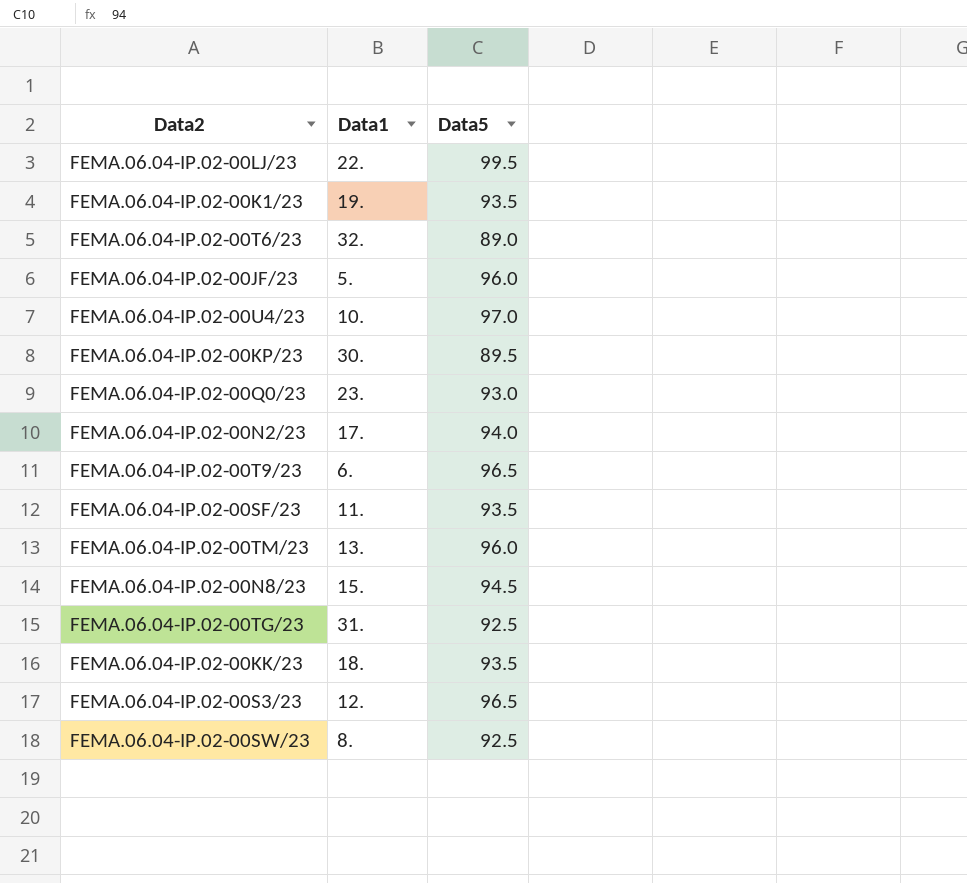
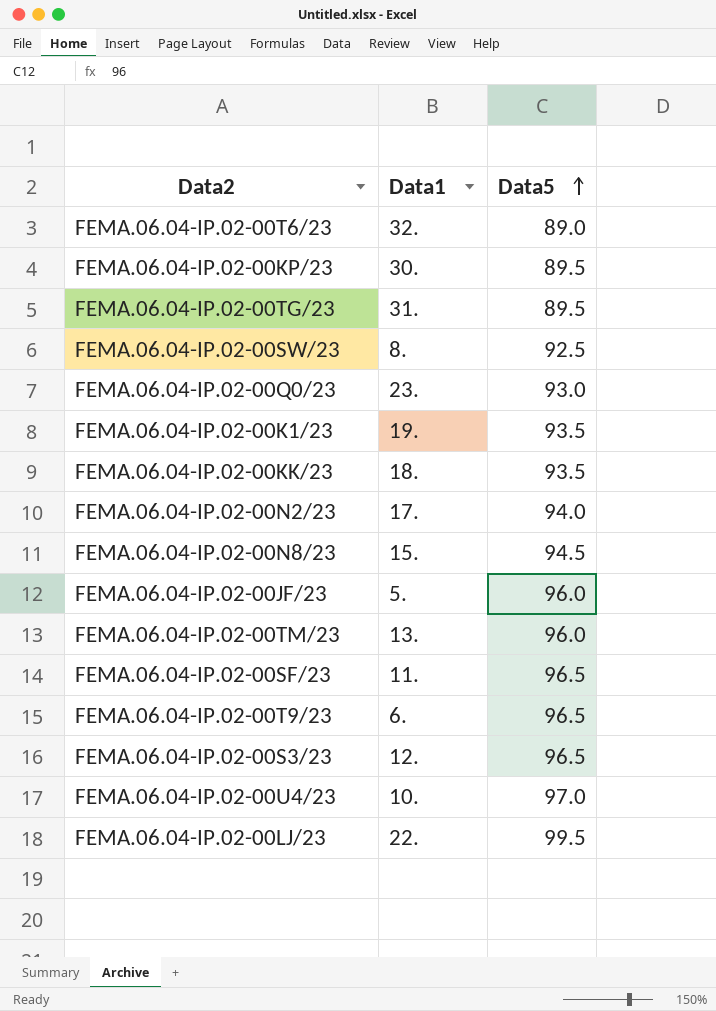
row order: none -> Data5 ascending
FEMA.06.04-IP.02-00TG/23 | Data5: 92.5 -> 89.5
FEMA.06.04-IP.02-00SF/23 | Data5: 93.5 -> 96.5

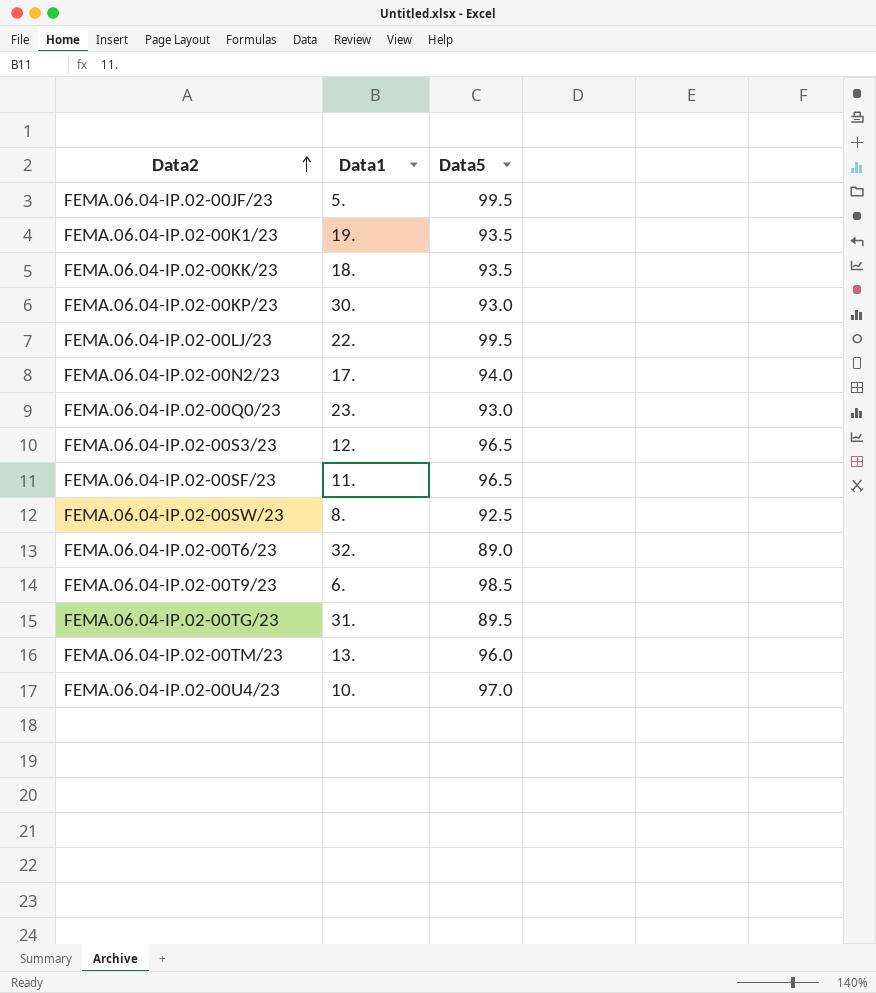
row order: Data5 ascending -> Data2 ascending
row FEMA.06.04-IP.02-00N8/23: 15. | 94.5 -> none
FEMA.06.04-IP.02-00JF/23 | Data5: 96.0 -> 99.5
FEMA.06.04-IP.02-00KP/23 | Data5: 89.5 -> 93.0
FEMA.06.04-IP.02-00T9/23 | Data5: 96.5 -> 98.5

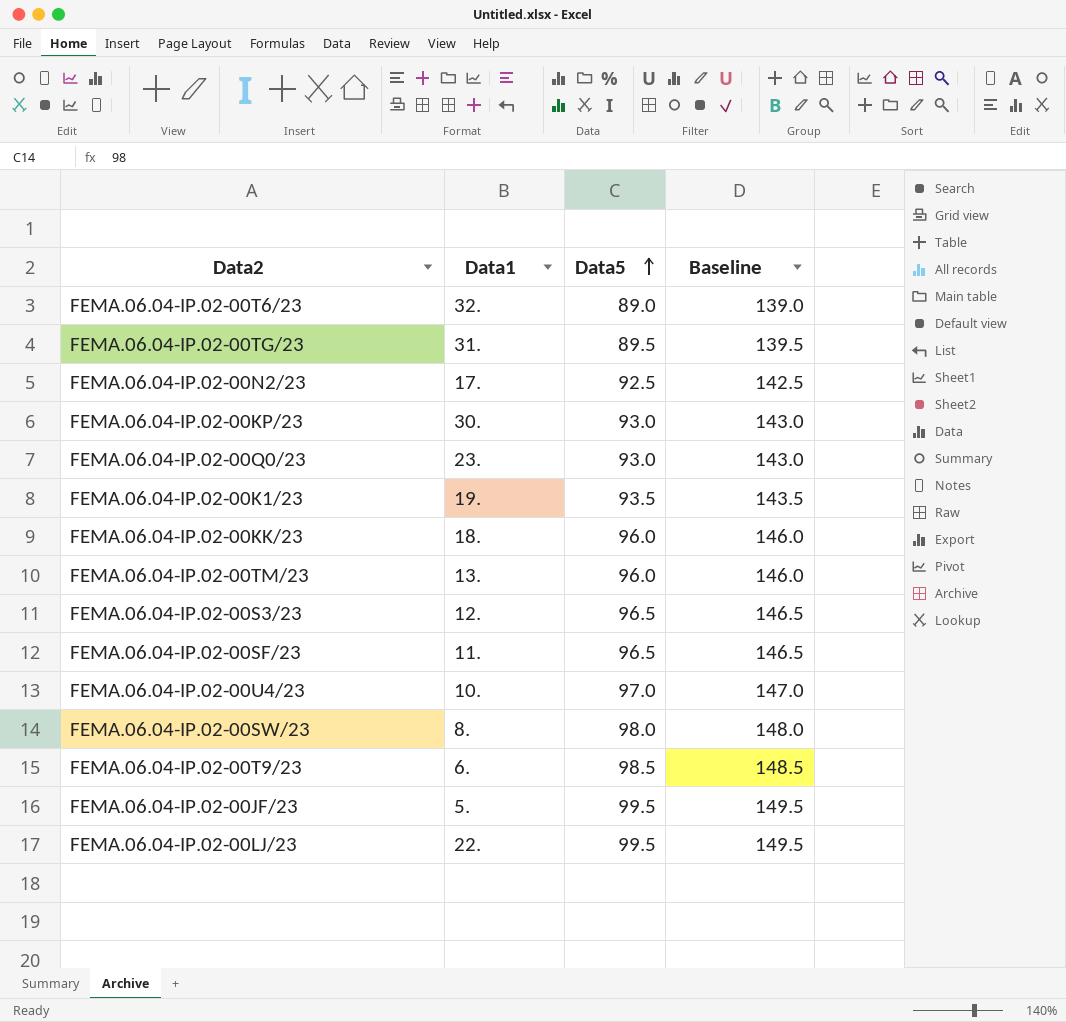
row order: Data2 ascending -> Data5 ascending
column Baseline | formula: none -> [Data5] + 50
FEMA.06.04-IP.02-00N2/23 | Data5: 94.0 -> 92.5
FEMA.06.04-IP.02-00KK/23 | Data5: 93.5 -> 96.0
FEMA.06.04-IP.02-00SW/23 | Data5: 92.5 -> 98.0

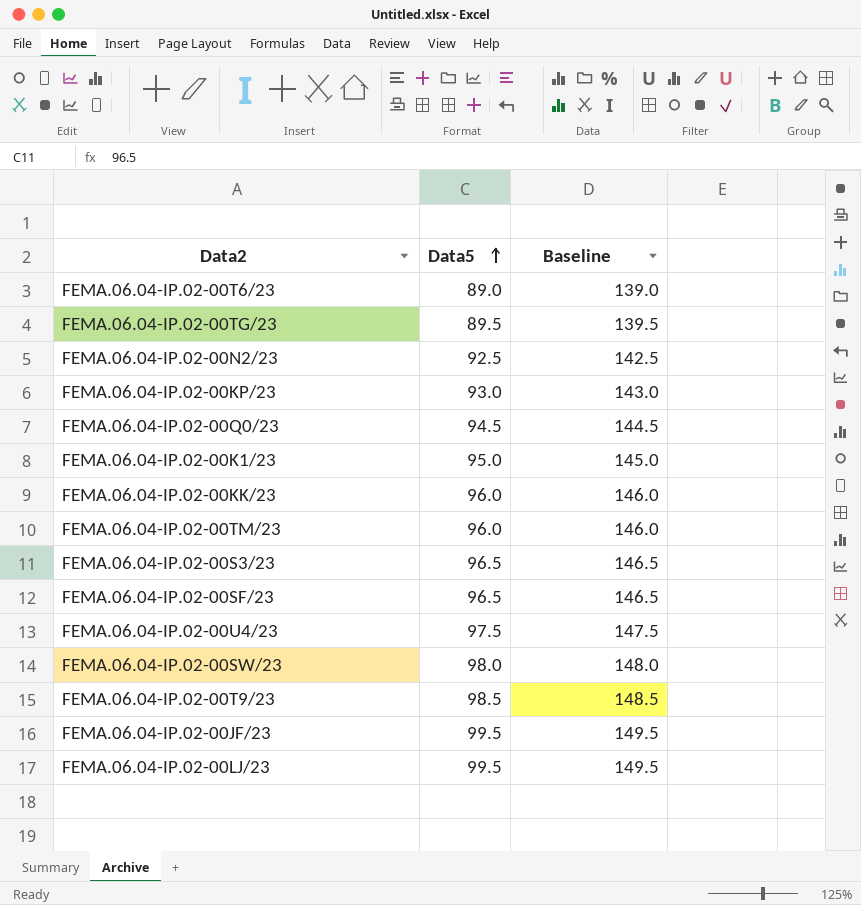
column Data1 | position: 2 -> none
FEMA.06.04-IP.02-00Q0/23 | Data5: 93.0 -> 94.5
FEMA.06.04-IP.02-00Q0/23 | Baseline: 143.0 -> 144.5
FEMA.06.04-IP.02-00K1/23 | Data5: 93.5 -> 95.0
FEMA.06.04-IP.02-00K1/23 | Baseline: 143.5 -> 145.0
FEMA.06.04-IP.02-00U4/23 | Data5: 97.0 -> 97.5
FEMA.06.04-IP.02-00U4/23 | Baseline: 147.0 -> 147.5

